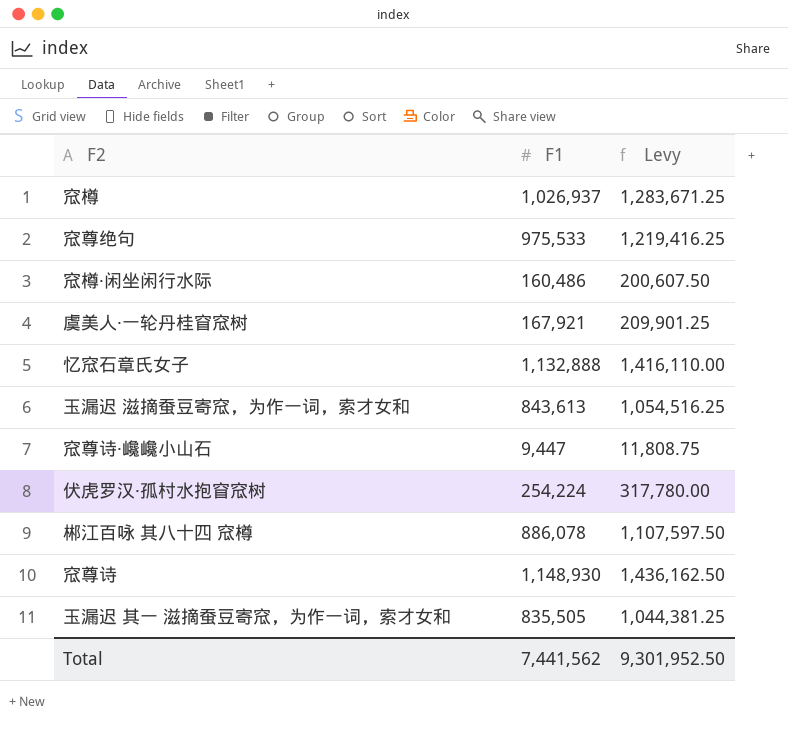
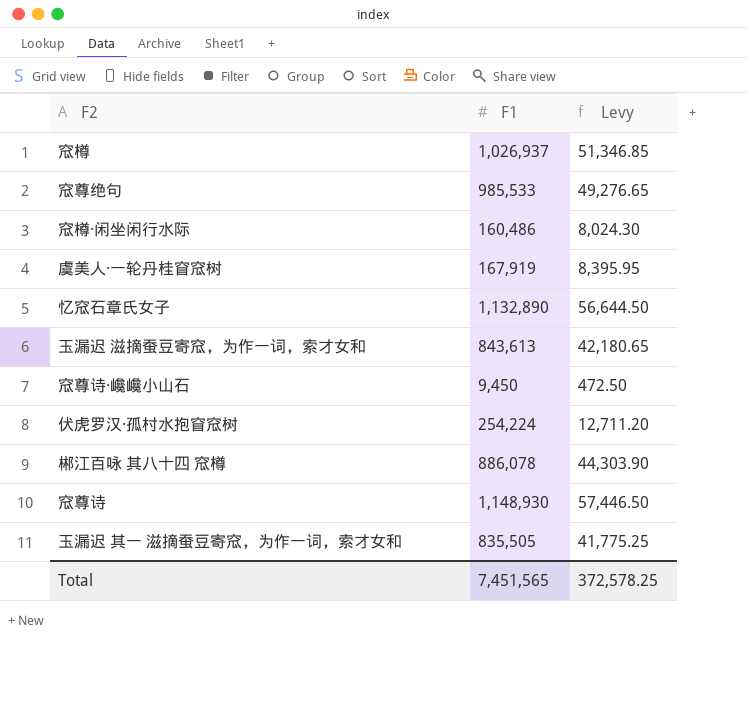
column Levy | formula: [F1] * 1.25 -> [F1] * 0.05
窊尊绝句 | F1: 975,533 -> 985,533
虞美人·一轮丹桂窅窊树 | F1: 167,921 -> 167,919
忆窊石章氏女子 | F1: 1,132,888 -> 1,132,890
窊尊诗·巉巉小山石 | F1: 9,447 -> 9,450
Total | F1: 7,441,562 -> 7,451,565
Total | Levy: 9,301,952.50 -> 372,578.25

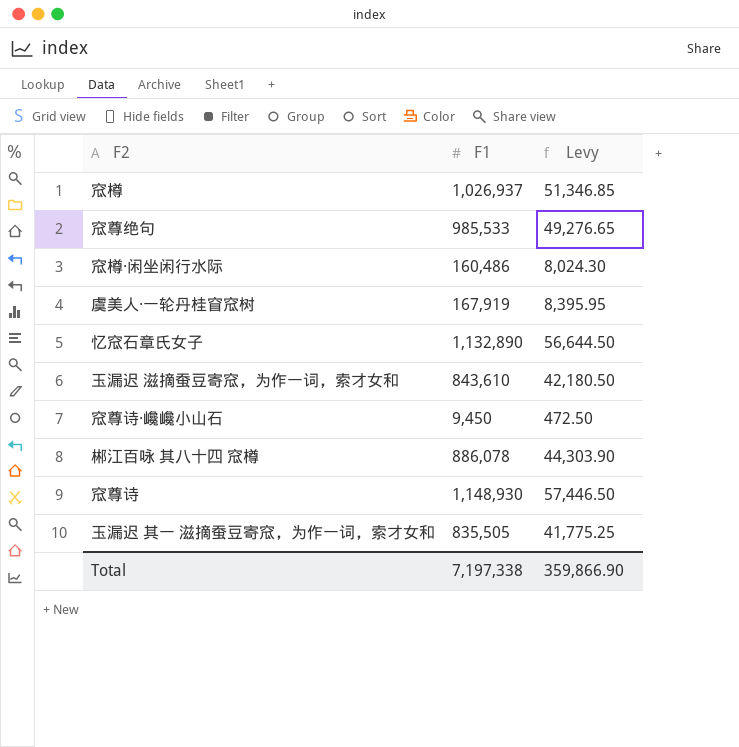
row 伏虎罗汉·孤村水抱窅窊树: 254,224 | 12,711.20 -> none
玉漏迟 滋摘蚕豆寄窊，为作一词，索才女和 | F1: 843,613 -> 843,610
玉漏迟 滋摘蚕豆寄窊，为作一词，索才女和 | Levy: 42,180.65 -> 42,180.50
Total | F1: 7,451,565 -> 7,197,338
Total | Levy: 372,578.25 -> 359,866.90

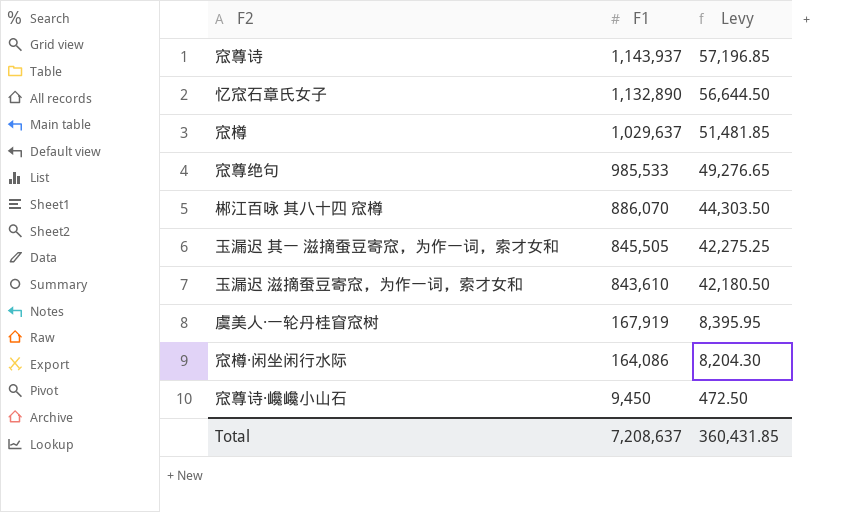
row order: none -> F1 descending
窊尊诗 | F1: 1,148,930 -> 1,143,937
窊尊诗 | Levy: 57,446.50 -> 57,196.85
窊樽 | F1: 1,026,937 -> 1,029,637
窊樽 | Levy: 51,346.85 -> 51,481.85
郴江百咏 其八十四 窊樽 | F1: 886,078 -> 886,070
郴江百咏 其八十四 窊樽 | Levy: 44,303.90 -> 44,303.50
玉漏迟 其一 滋摘蚕豆寄窊，为作一词，索才女和 | F1: 835,505 -> 845,505
玉漏迟 其一 滋摘蚕豆寄窊，为作一词，索才女和 | Levy: 41,775.25 -> 42,275.25
窊樽·闲坐闲行水际 | F1: 160,486 -> 164,086
窊樽·闲坐闲行水际 | Levy: 8,024.30 -> 8,204.30
Total | F1: 7,197,338 -> 7,208,637
Total | Levy: 359,866.90 -> 360,431.85

